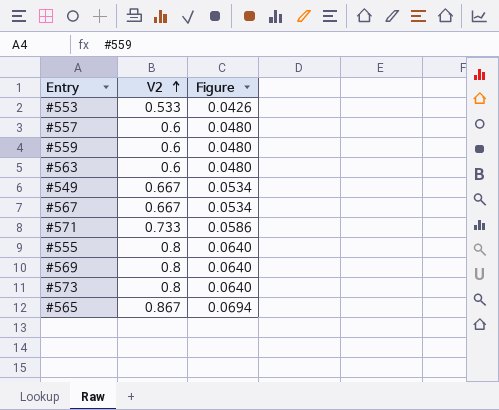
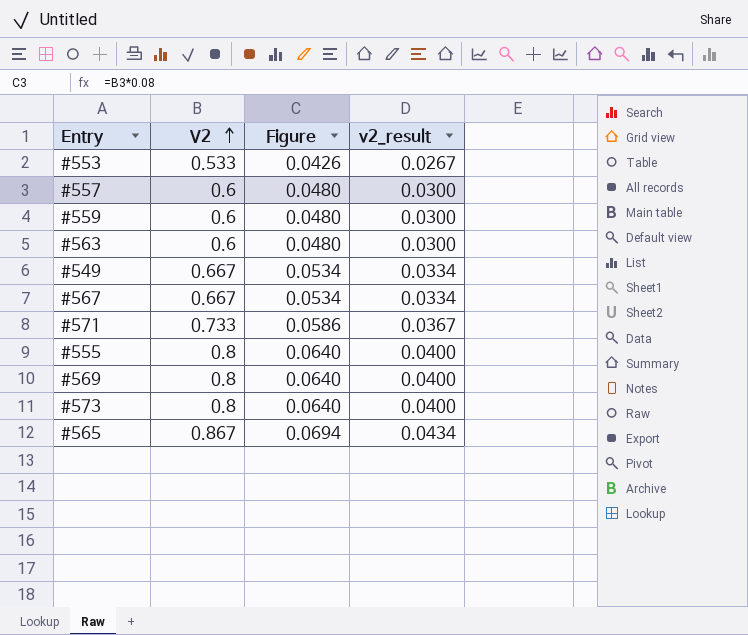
column v2_result | formula: none -> [V2] * 0.05

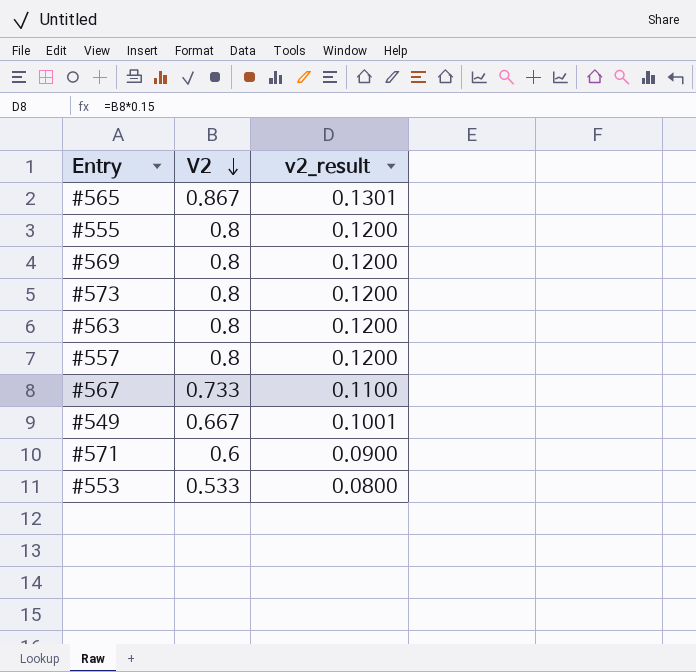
row order: V2 ascending -> V2 descending
column Figure | formula: [V2] * 0.08 -> none
column v2_result | formula: [V2] * 0.05 -> [V2] * 0.15
row #559: 0.6 | 0.0480 | 0.0300 -> none
#563 | V2: 0.6 -> 0.8
#557 | V2: 0.6 -> 0.8
#567 | V2: 0.667 -> 0.733
#571 | V2: 0.733 -> 0.6

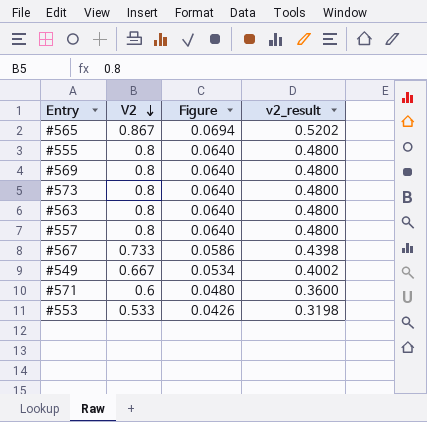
column Figure | formula: none -> [V2] * 0.08
column v2_result | formula: [V2] * 0.15 -> [V2] * 0.6

